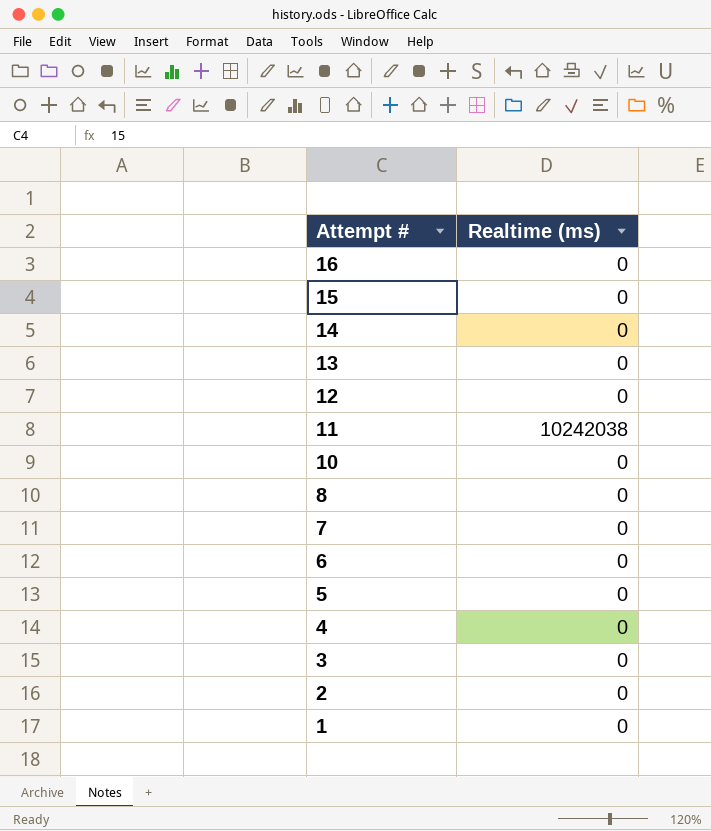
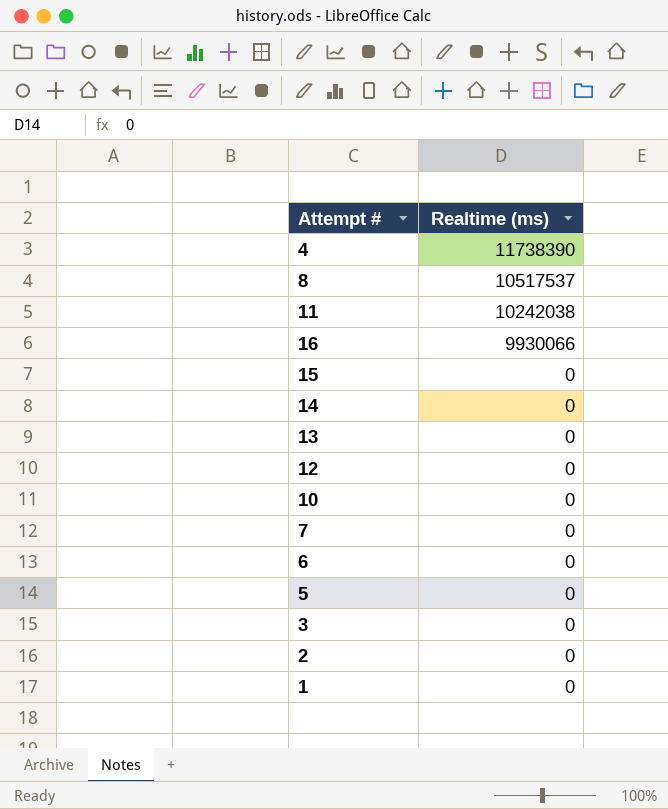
row order: Attempt # descending -> Realtime (ms) descending
4 | Realtime (ms): 0 -> 11738390
8 | Realtime (ms): 0 -> 10517537
16 | Realtime (ms): 0 -> 9930066

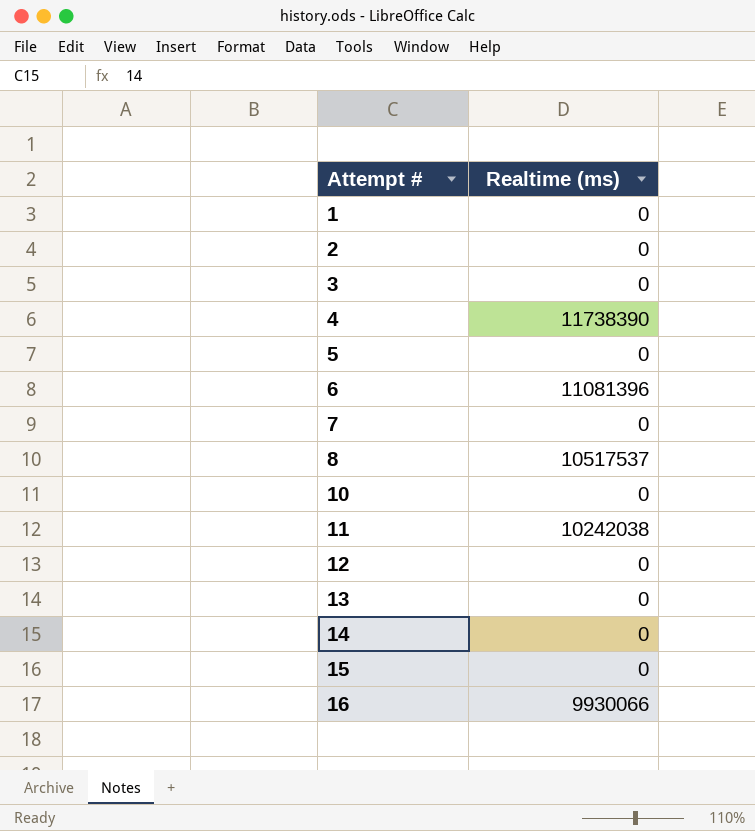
row order: Realtime (ms) descending -> Attempt # ascending
6 | Realtime (ms): 0 -> 11081396

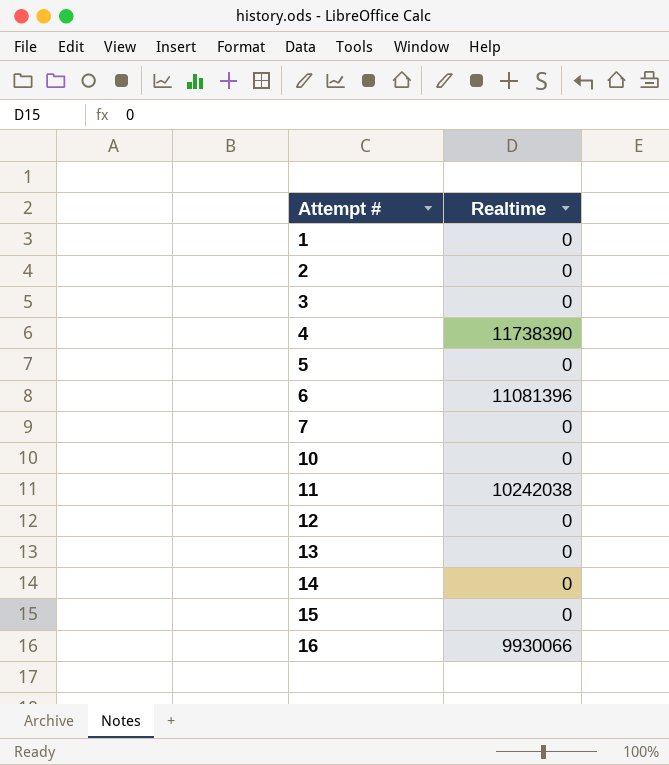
column name: Realtime (ms) -> Realtime
row 8: 10517537 -> none

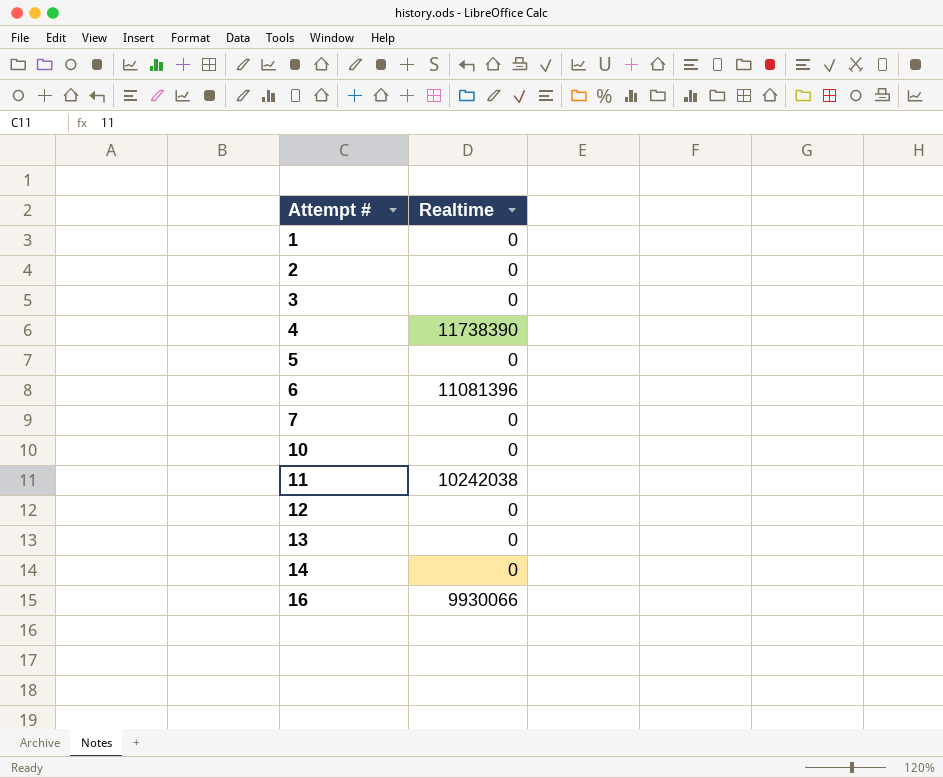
row 15: 0 -> none

